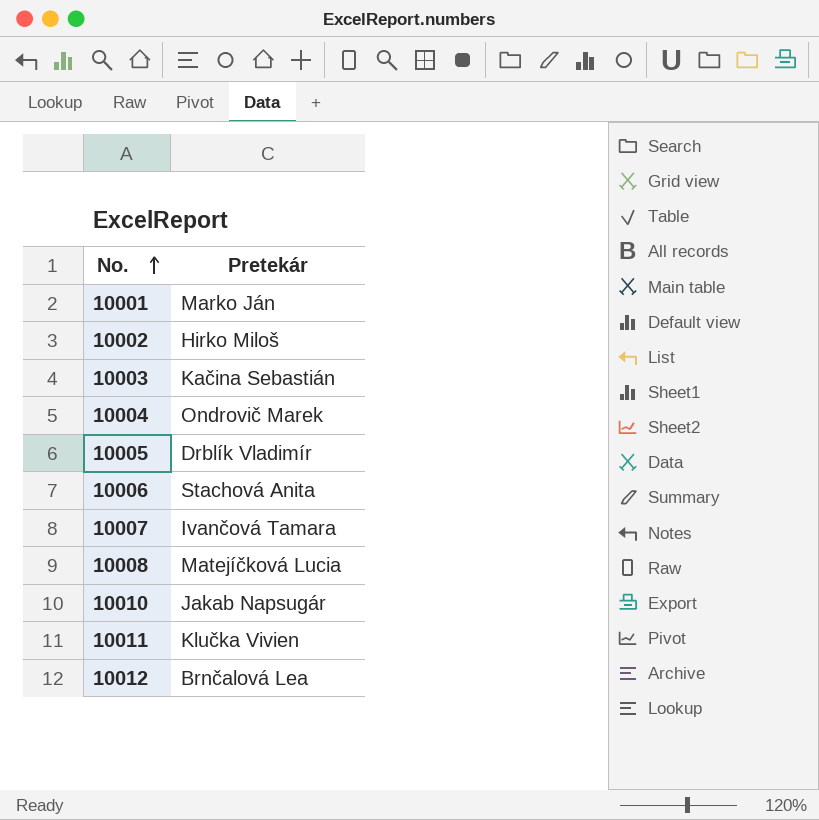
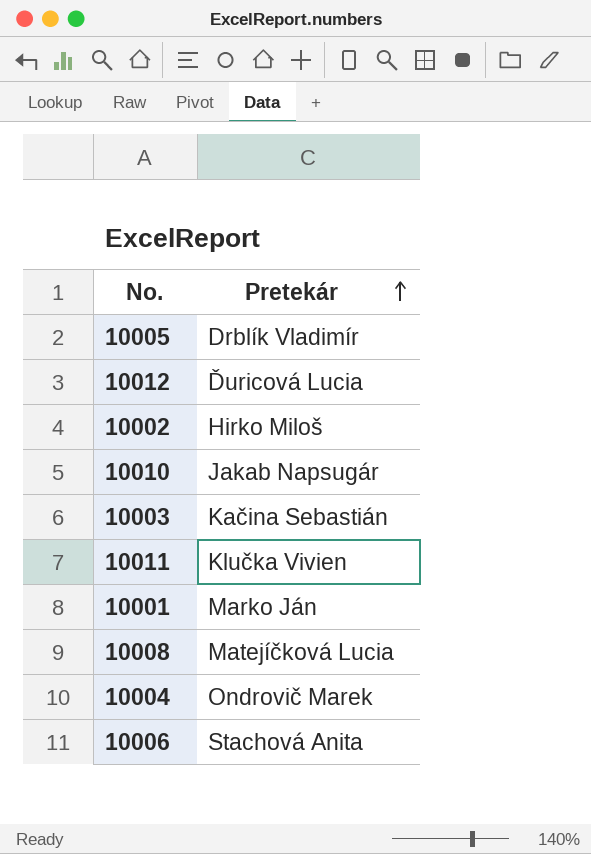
row order: No. ascending -> Pretekár ascending
row 10007: Ivančová Tamara -> none
10012 | Pretekár: Brnčalová Lea -> Ďuricová Lucia

